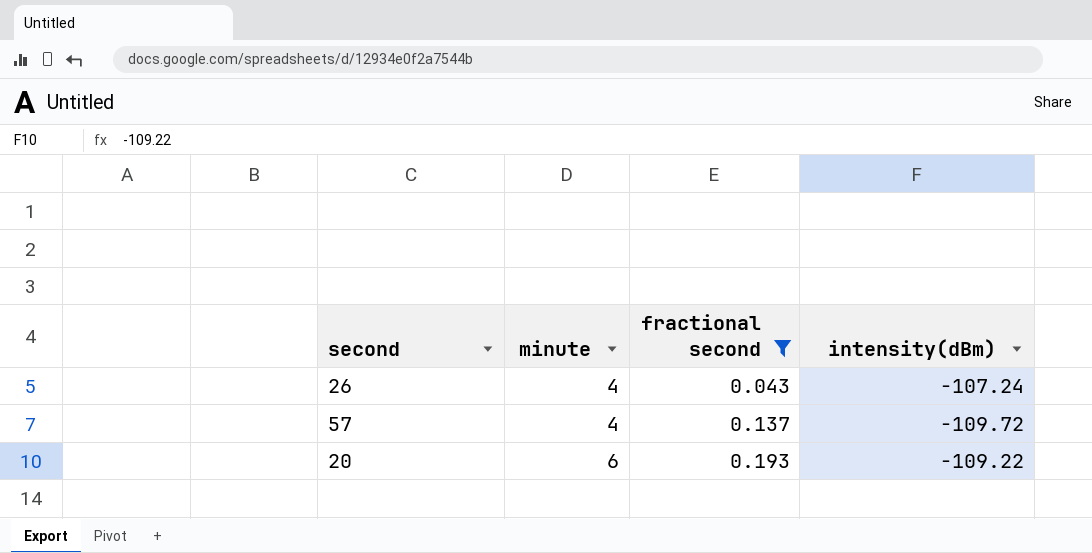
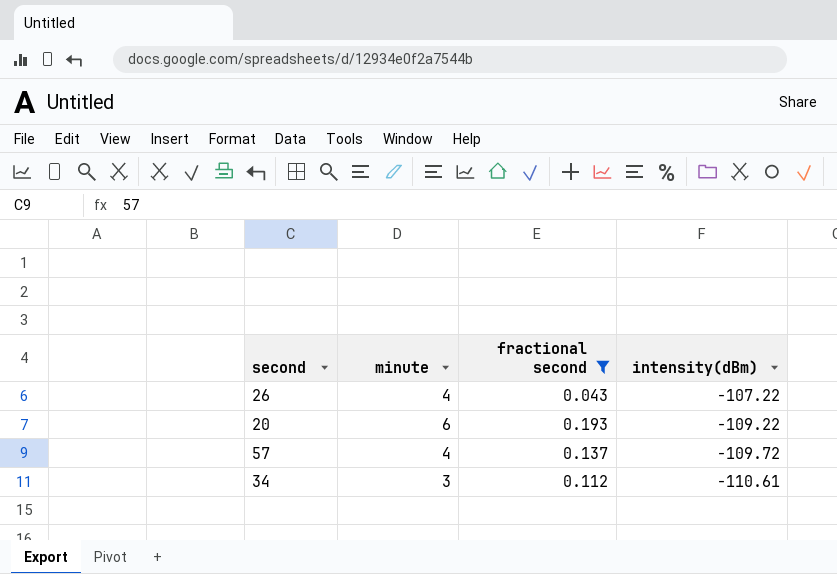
row order: minute ascending -> intensity(dBm) descending
26 | intensity(dBm): -107.24 -> -107.22
row 34: none -> 3 | 0.112 | -110.61

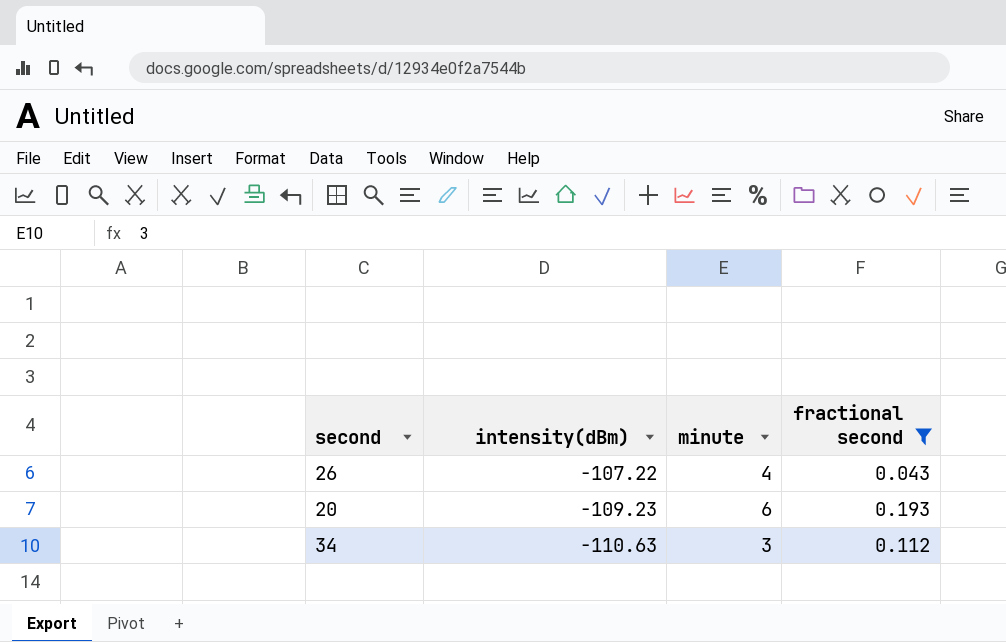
column intensity(dBm) | position: 4 -> 2
row 57: 4 | 0.137 | -109.72 -> none
20 | intensity(dBm): -109.22 -> -109.23
34 | intensity(dBm): -110.61 -> -110.63

